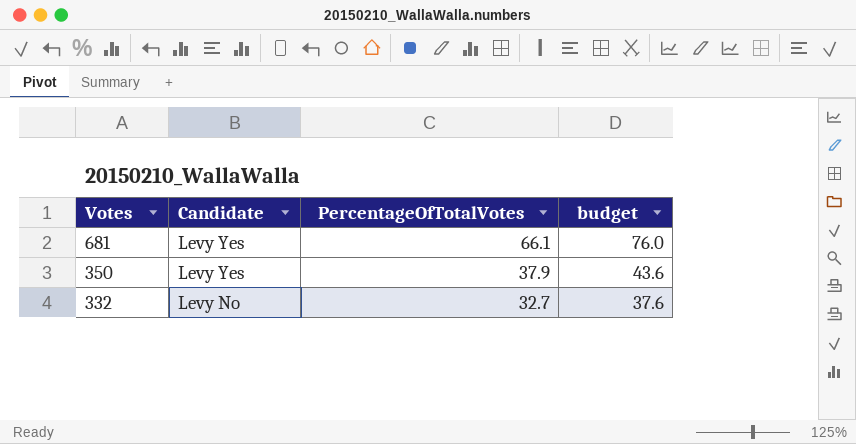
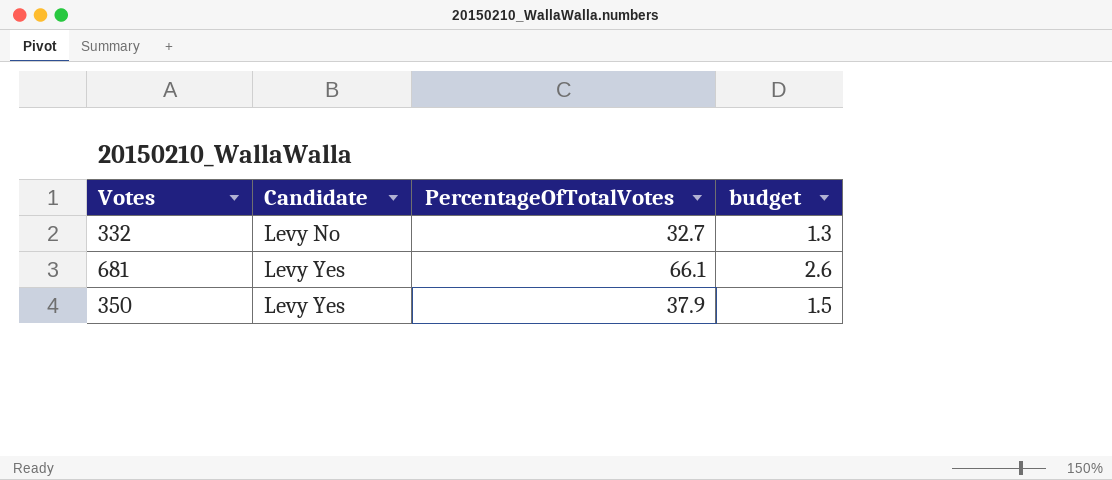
row order: Votes descending -> Candidate ascending
column budget | formula: [PercentageOfTotalVotes] * 1.15 -> [PercentageOfTotalVotes] * 0.04

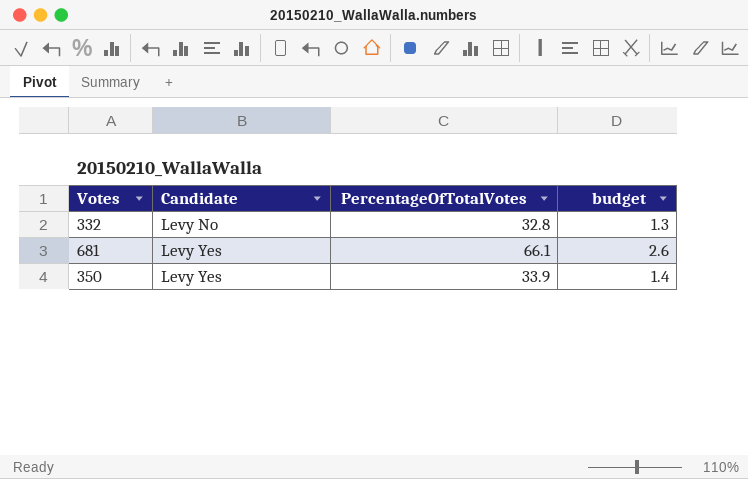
332 | PercentageOfTotalVotes: 32.7 -> 32.8
350 | PercentageOfTotalVotes: 37.9 -> 33.9
350 | budget: 1.5 -> 1.4

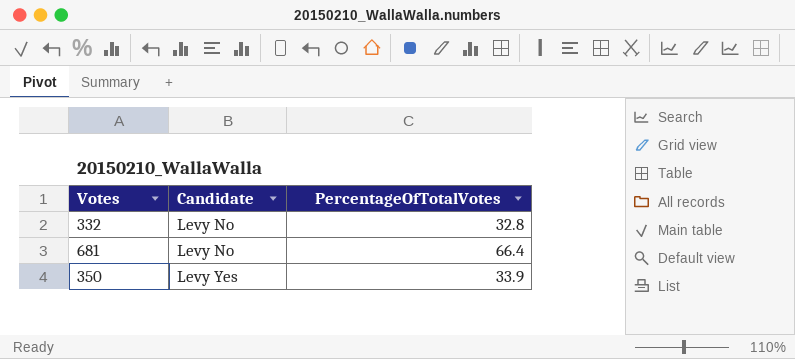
column budget | formula: [PercentageOfTotalVotes] * 0.04 -> none
681 | Candidate: Levy Yes -> Levy No
681 | PercentageOfTotalVotes: 66.1 -> 66.4

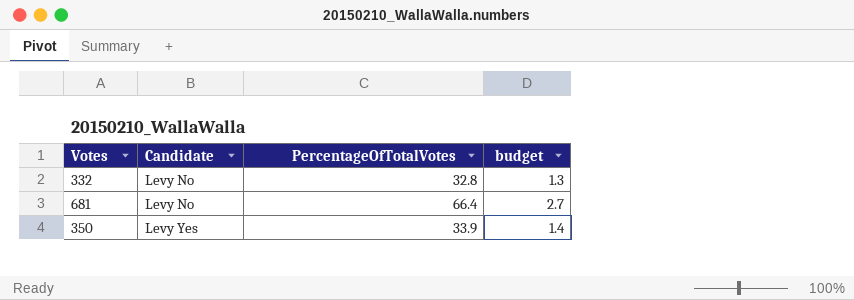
column budget | formula: none -> [PercentageOfTotalVotes] * 0.04

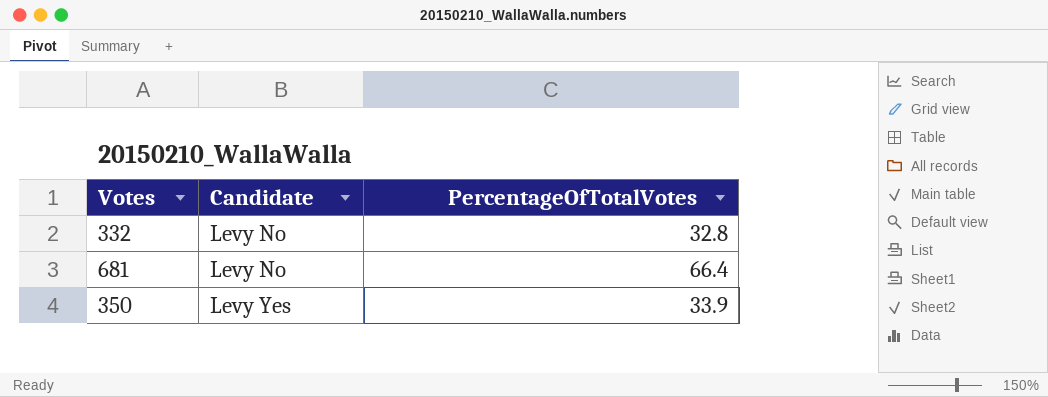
column budget | formula: [PercentageOfTotalVotes] * 0.04 -> none

